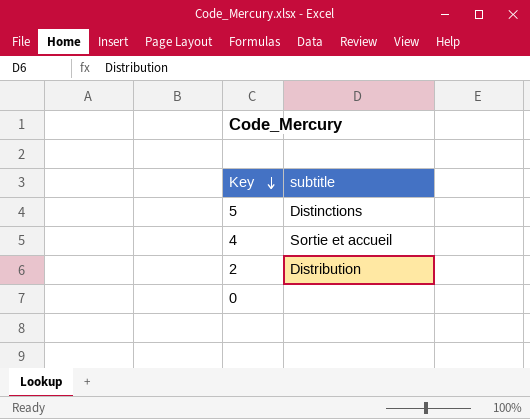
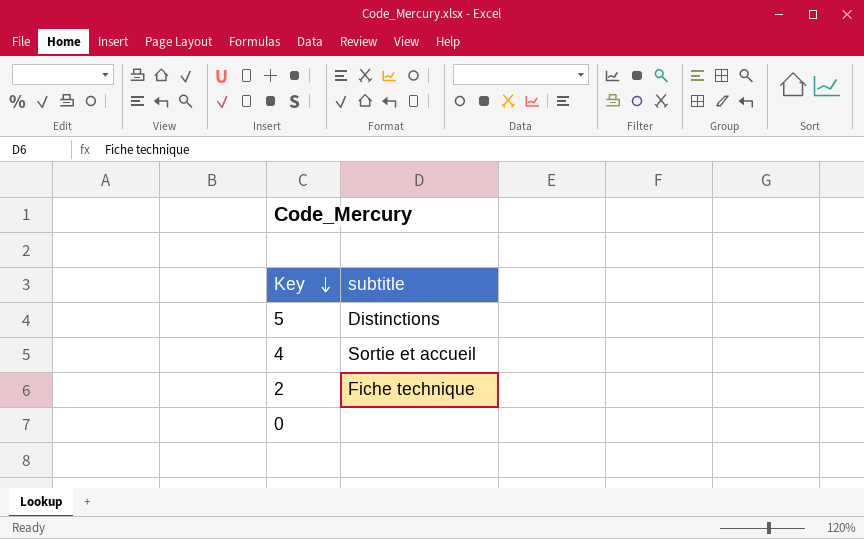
2 | subtitle: Distribution -> Fiche technique

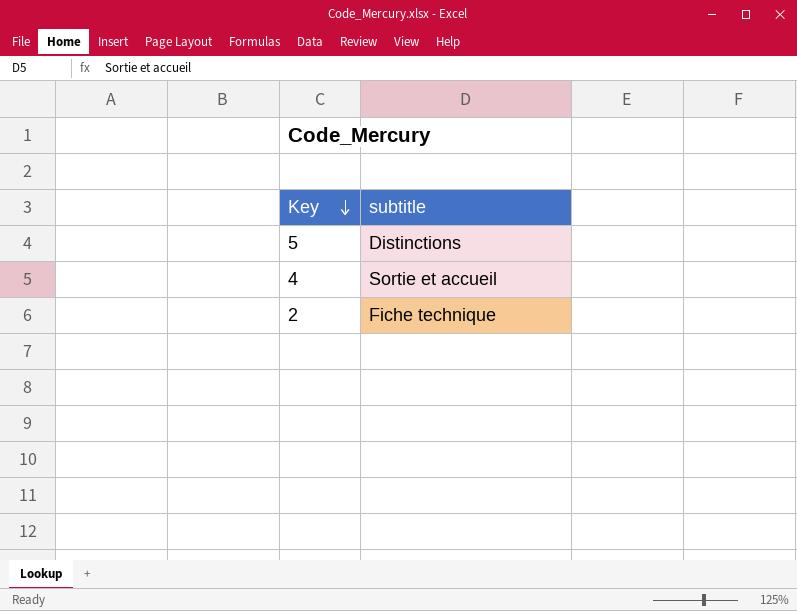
row 0: none -> none

